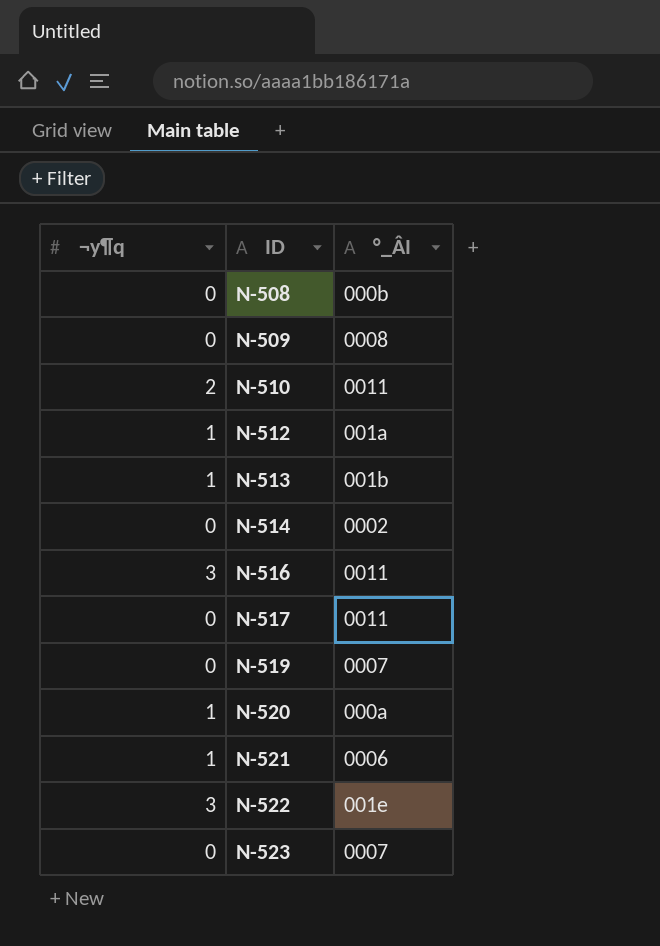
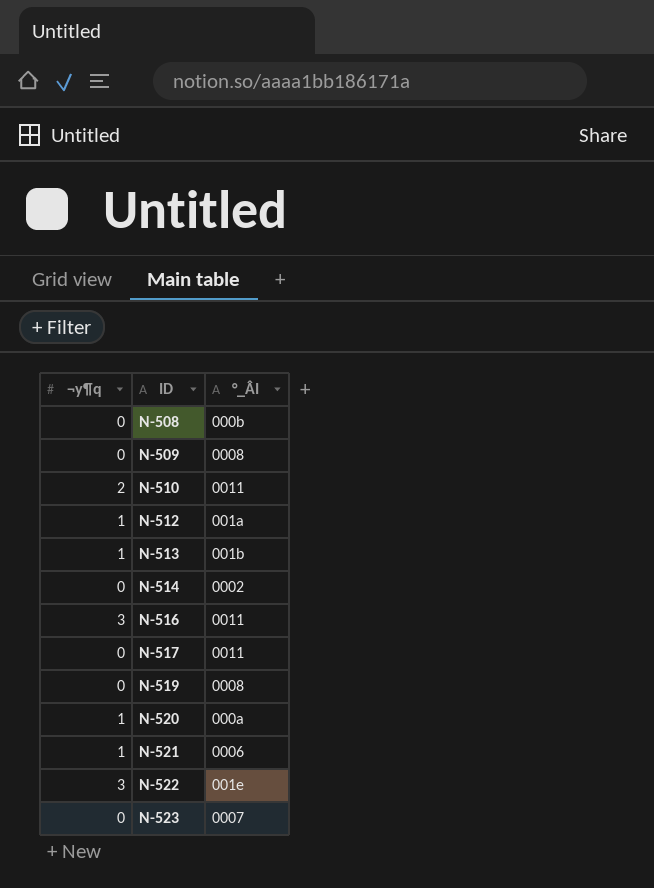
N-519 | °_ÂI: 0007 -> 0008

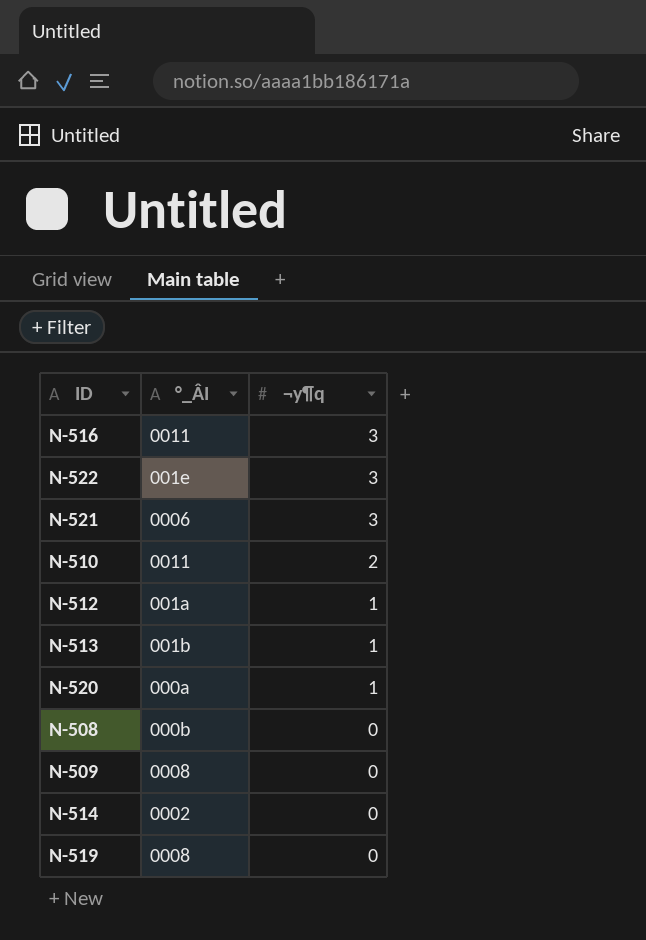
row order: ID ascending -> ¬y¶q descending
column ¬y¶q | position: 1 -> 3
row N-517: 0 | 0011 -> none
row N-523: 0 | 0007 -> none
N-521 | ¬y¶q: 1 -> 3

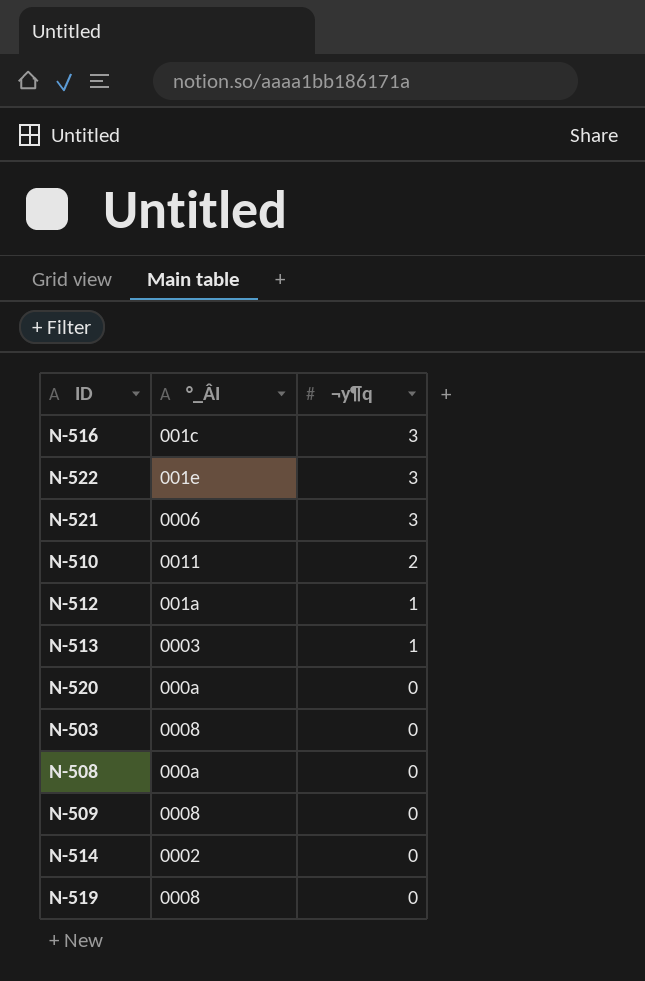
N-516 | °_ÂI: 0011 -> 001c
N-513 | °_ÂI: 001b -> 0003
N-520 | ¬y¶q: 1 -> 0
row N-503: none -> 0008 | 0
N-508 | °_ÂI: 000b -> 000a

